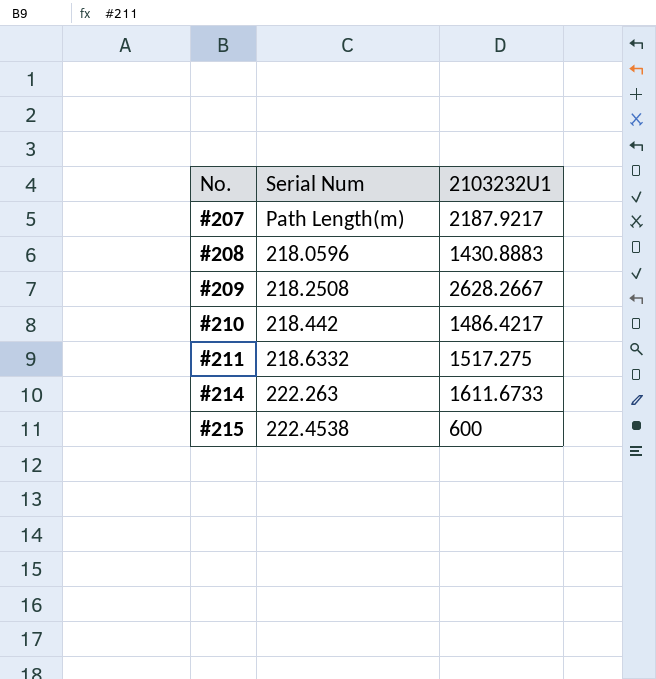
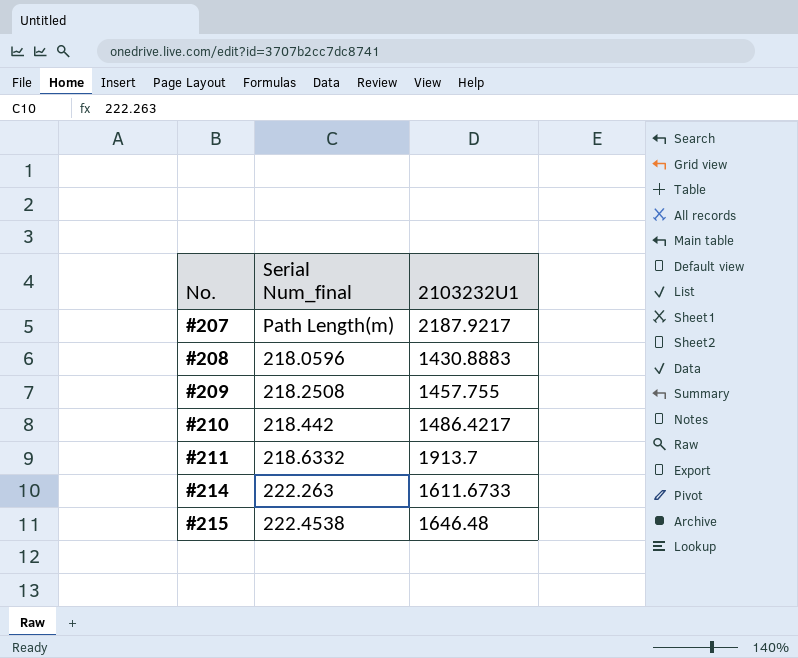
column name: Serial Num -> Serial Num_final
#209 | 2103232U1: 2628.2667 -> 1457.755
#211 | 2103232U1: 1517.275 -> 1913.7
#215 | 2103232U1: 600 -> 1646.48

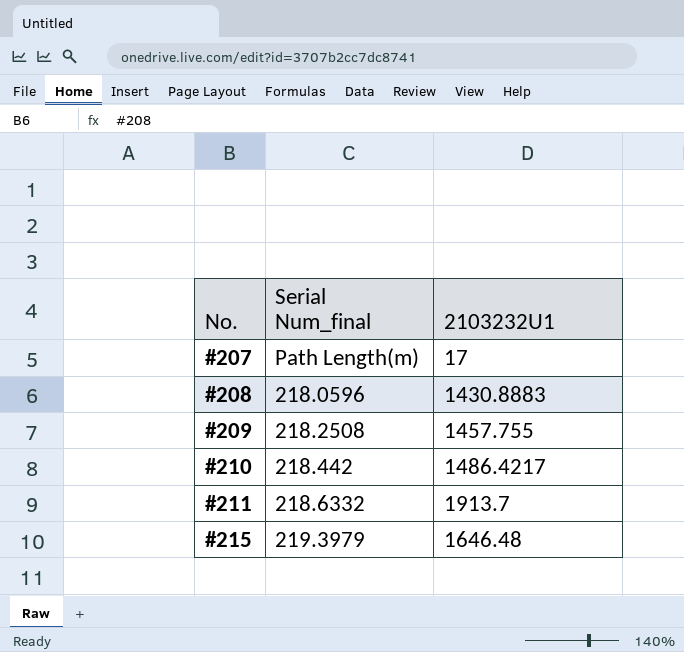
row #214: 222.263 | 1611.6733 -> none
#207 | 2103232U1: 2187.9217 -> 17
#215 | Serial Num_final: 222.4538 -> 219.3979

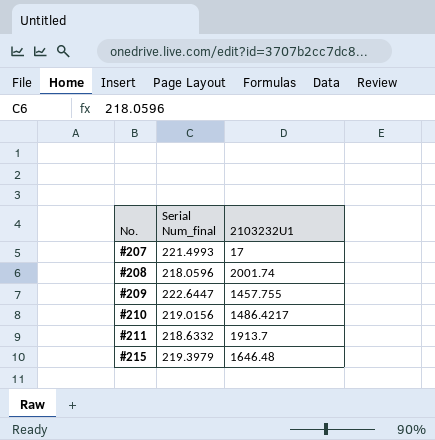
#207 | Serial Num_final: Path Length(m) -> 221.4993
#208 | 2103232U1: 1430.8883 -> 2001.74
#209 | Serial Num_final: 218.2508 -> 222.6447
#210 | Serial Num_final: 218.442 -> 219.0156

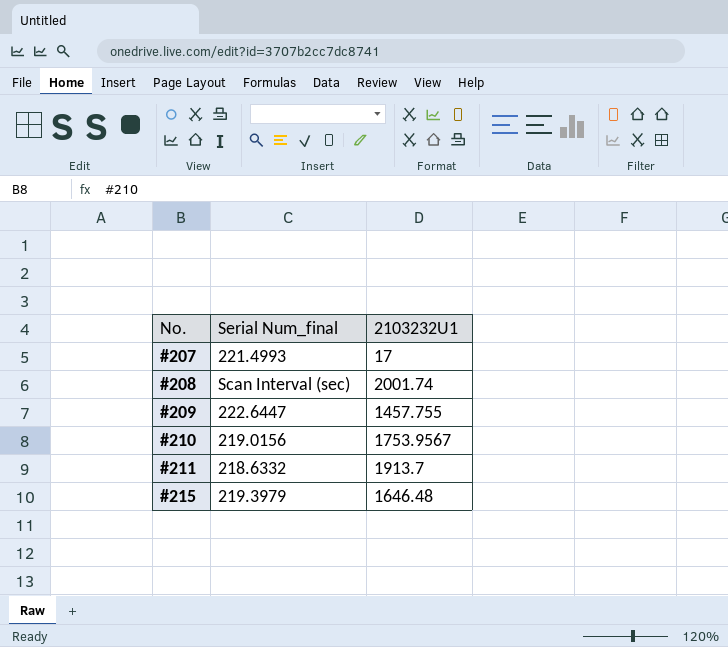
#208 | Serial Num_final: 218.0596 -> Scan Interval (sec)
#210 | 2103232U1: 1486.4217 -> 1753.9567

